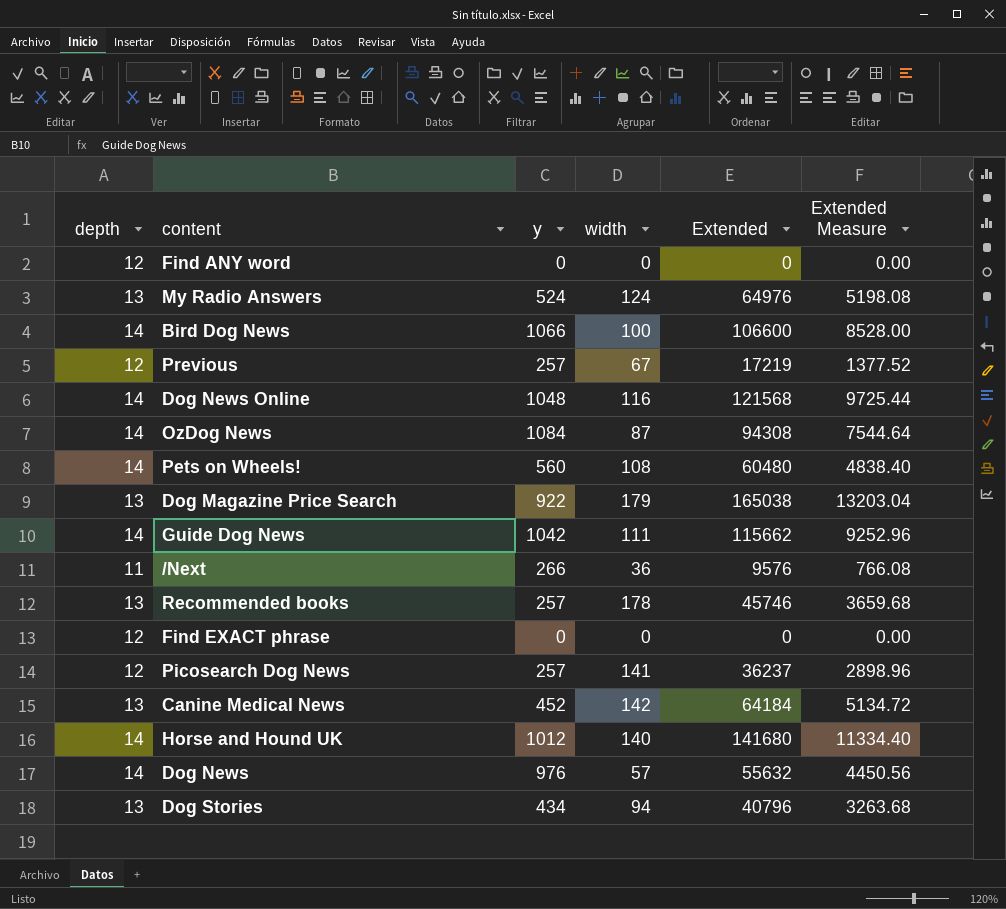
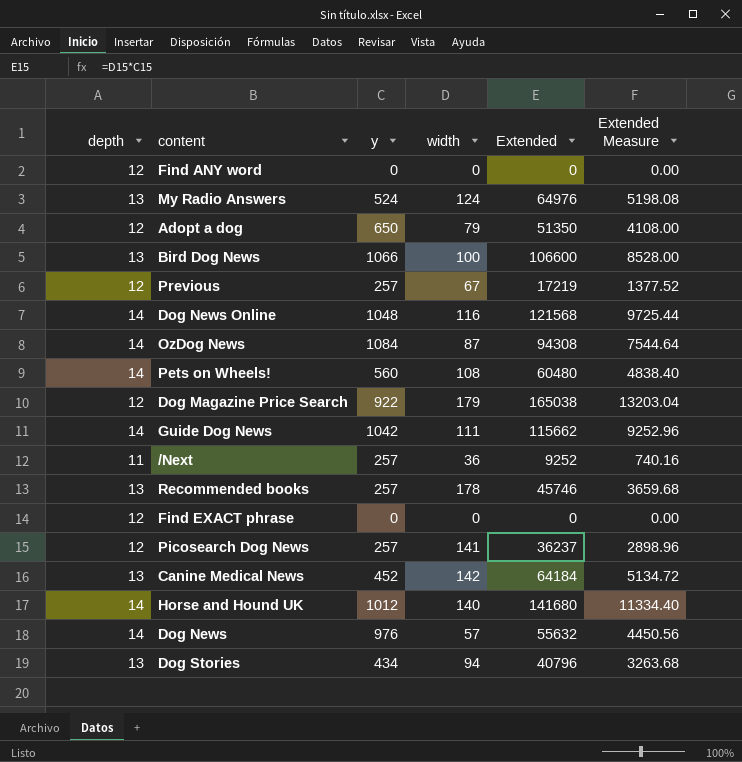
row Adopt a dog: none -> 12 | 650 | 79 | 51350 | 4108.00
Bird Dog News | depth: 14 -> 13
Dog Magazine Price Search | depth: 13 -> 12
/Next | y: 266 -> 257
/Next | Extended: 9576 -> 9252
/Next | Extended Measure: 766.08 -> 740.16

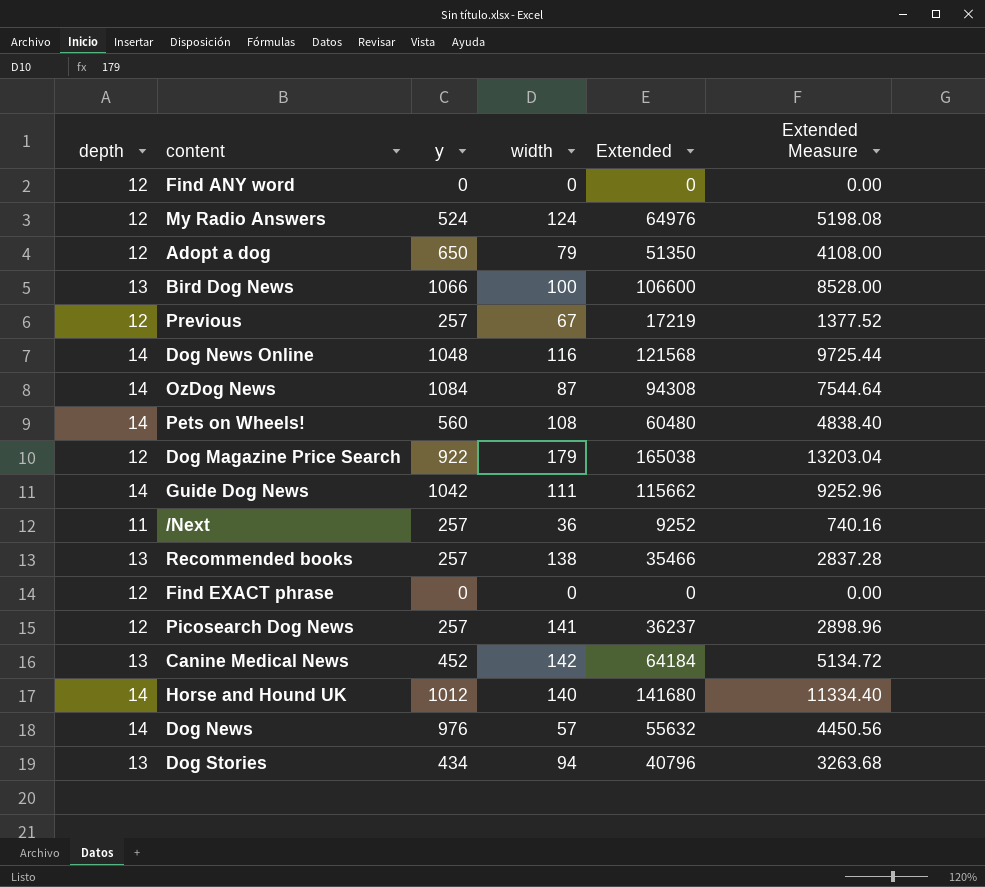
My Radio Answers | depth: 13 -> 12
Recommended books | width: 178 -> 138
Recommended books | Extended: 45746 -> 35466
Recommended books | Extended Measure: 3659.68 -> 2837.28

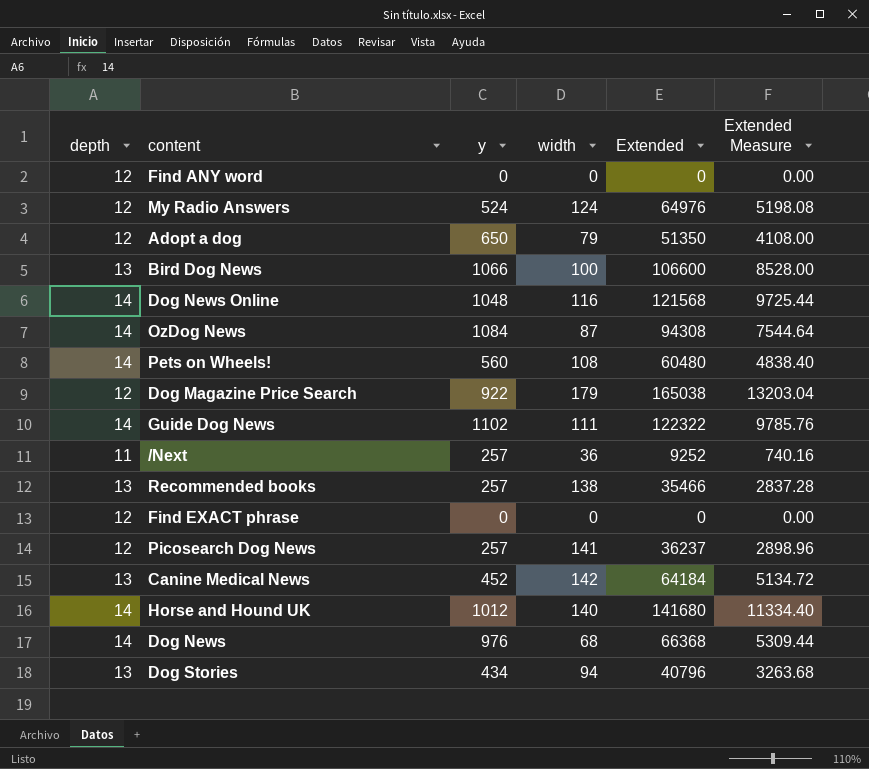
row Previous: 12 | 257 | 67 | 17219 | 1377.52 -> none
Guide Dog News | y: 1042 -> 1102
Guide Dog News | Extended: 115662 -> 122322
Guide Dog News | Extended Measure: 9252.96 -> 9785.76
Dog News | width: 57 -> 68
Dog News | Extended: 55632 -> 66368
Dog News | Extended Measure: 4450.56 -> 5309.44

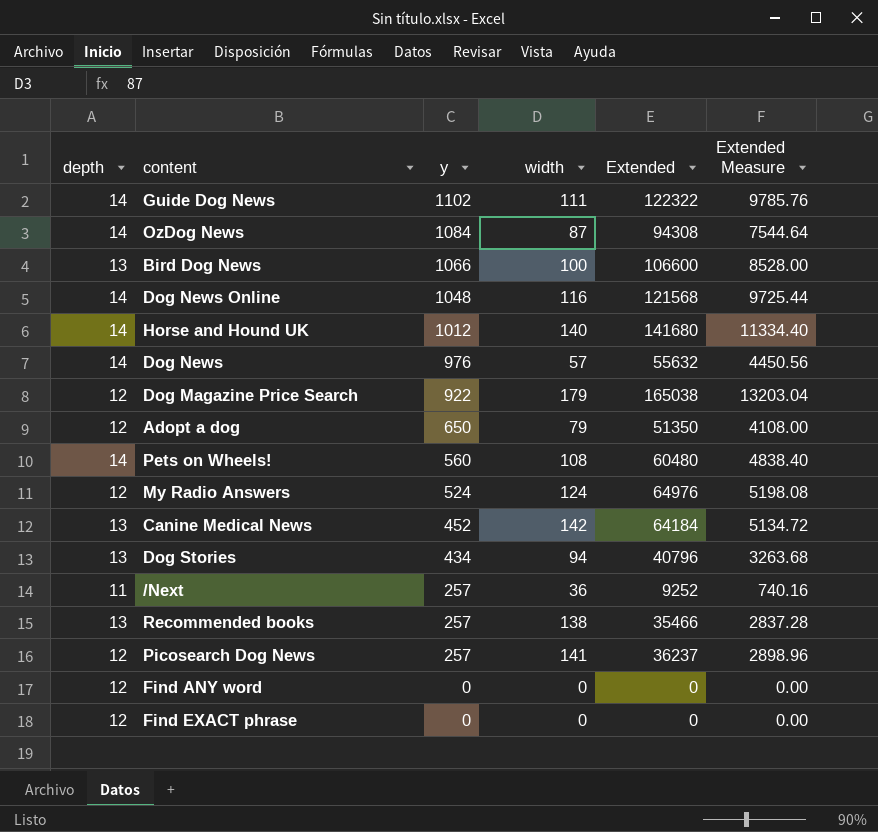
row order: none -> y descending
Dog News | width: 68 -> 57
Dog News | Extended: 66368 -> 55632
Dog News | Extended Measure: 5309.44 -> 4450.56

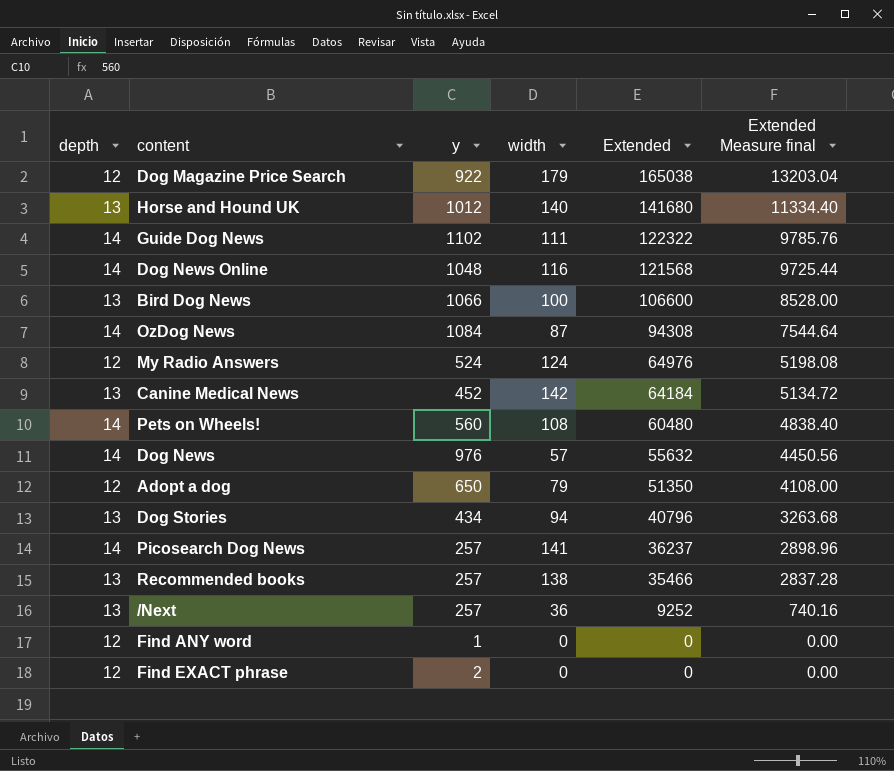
row order: y descending -> Extended descending
column name: Extended Measure -> Extended Measure final
Horse and Hound UK | depth: 14 -> 13
Picosearch Dog News | depth: 12 -> 14
/Next | depth: 11 -> 13
Find ANY word | y: 0 -> 1
Find EXACT phrase | y: 0 -> 2

